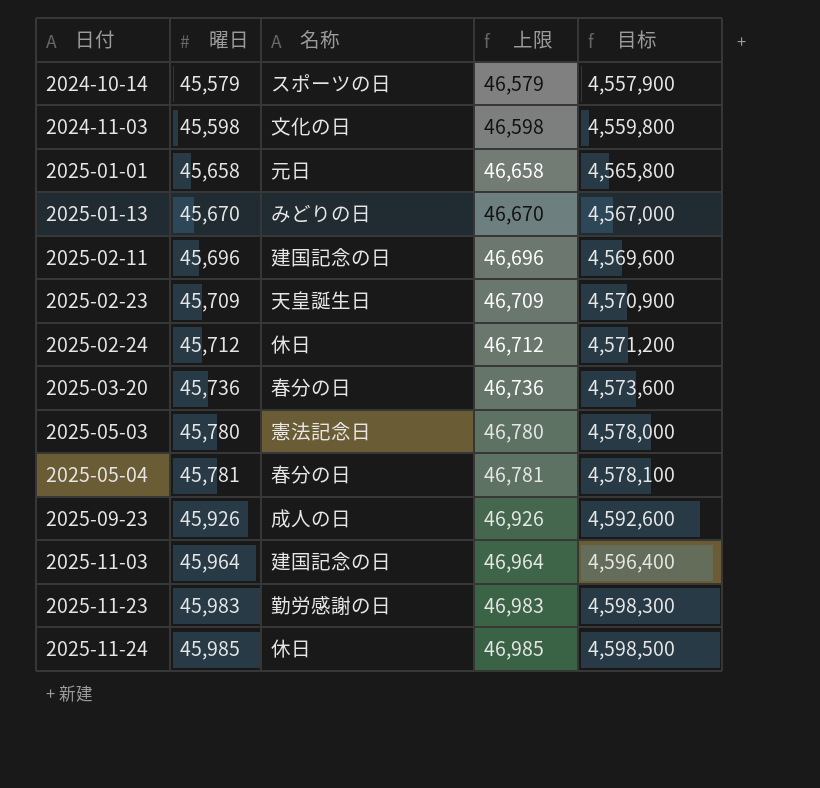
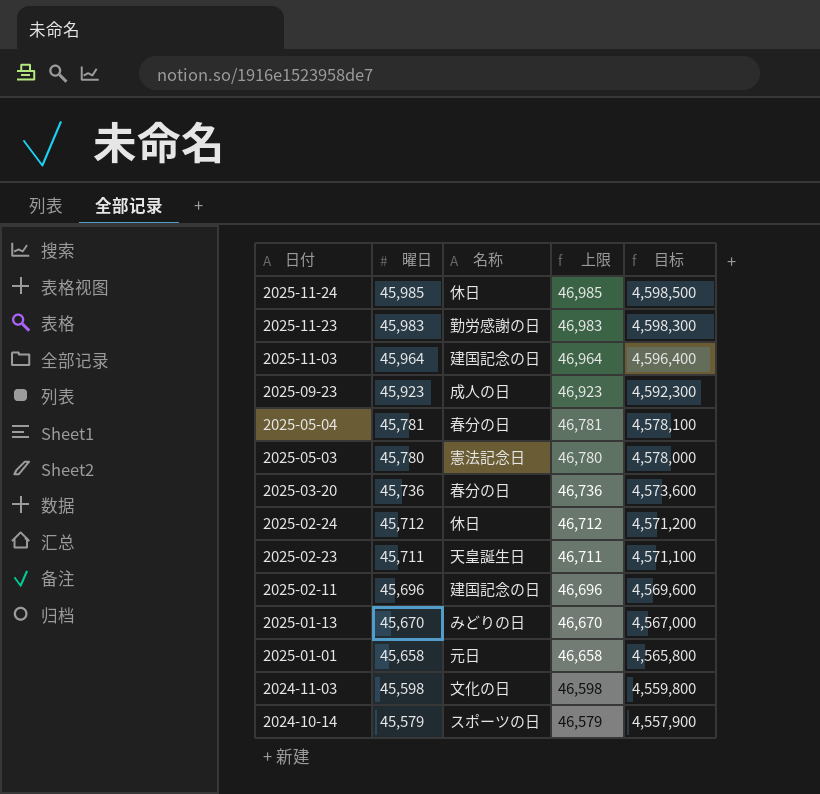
row order: 日付 ascending -> 日付 descending
2025-09-23 | 曜日: 45,926 -> 45,923
2025-09-23 | 上限: 46,926 -> 46,923
2025-09-23 | 目标: 4,592,600 -> 4,592,300
2025-02-23 | 曜日: 45,709 -> 45,711
2025-02-23 | 上限: 46,709 -> 46,711
2025-02-23 | 目标: 4,570,900 -> 4,571,100

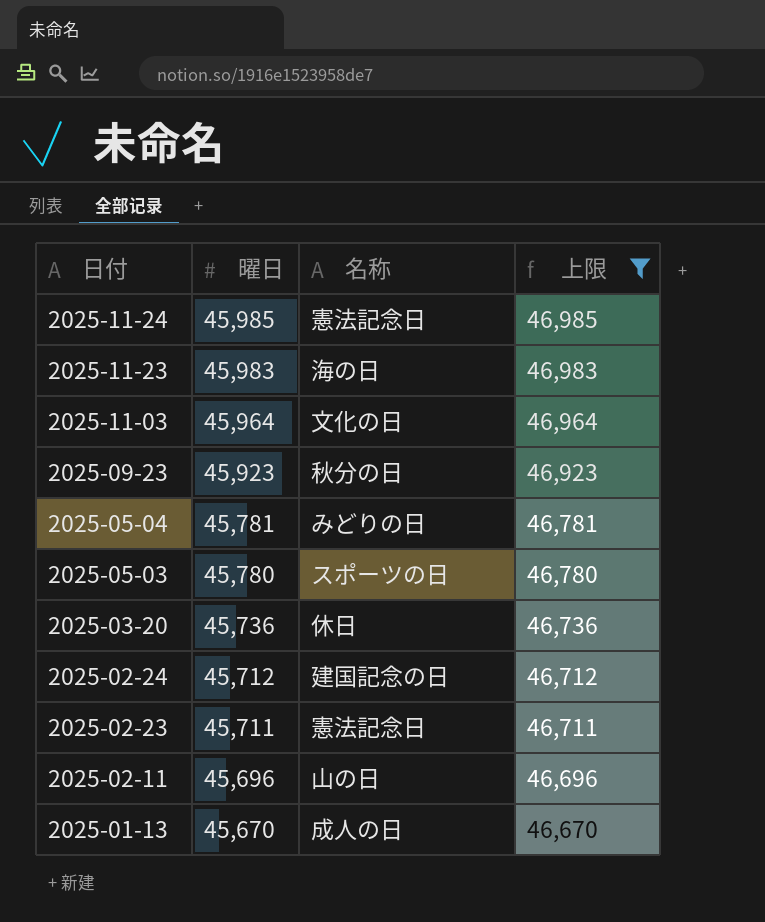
filter: none -> 上限 >= 46,670
column 目标 | formula: [曜日] * 100 -> none
2025-11-24 | 名称: 休日 -> 憲法記念日
2025-11-23 | 名称: 勤労感謝の日 -> 海の日
2025-11-03 | 名称: 建国記念の日 -> 文化の日
2025-09-23 | 名称: 成人の日 -> 秋分の日
2025-05-04 | 名称: 春分の日 -> みどりの日
2025-05-03 | 名称: 憲法記念日 -> スポーツの日
2025-03-20 | 名称: 春分の日 -> 休日
2025-02-24 | 名称: 休日 -> 建国記念の日
2025-02-23 | 名称: 天皇誕生日 -> 憲法記念日
2025-02-11 | 名称: 建国記念の日 -> 山の日
2025-01-13 | 名称: みどりの日 -> 成人の日

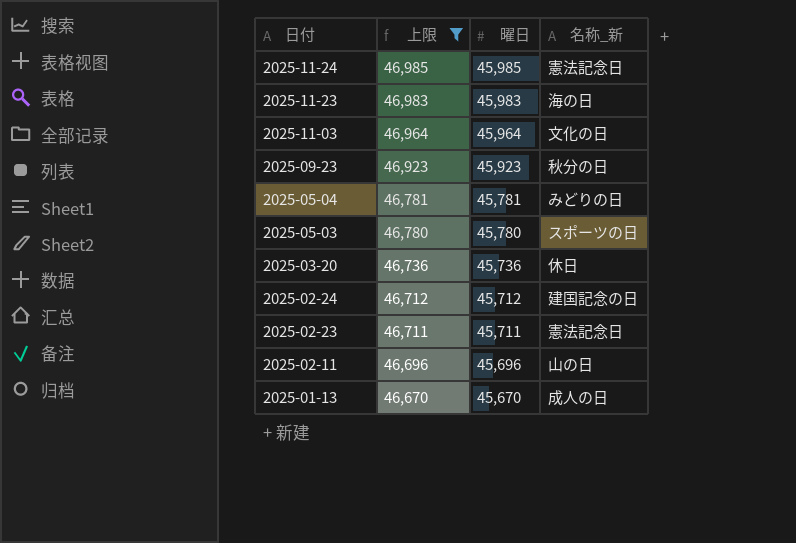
column 上限 | position: 4 -> 2
column name: 名称 -> 名称_新

